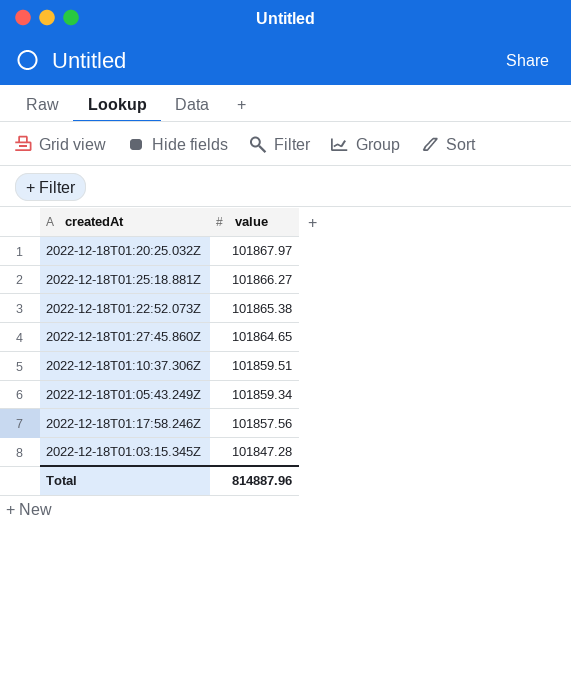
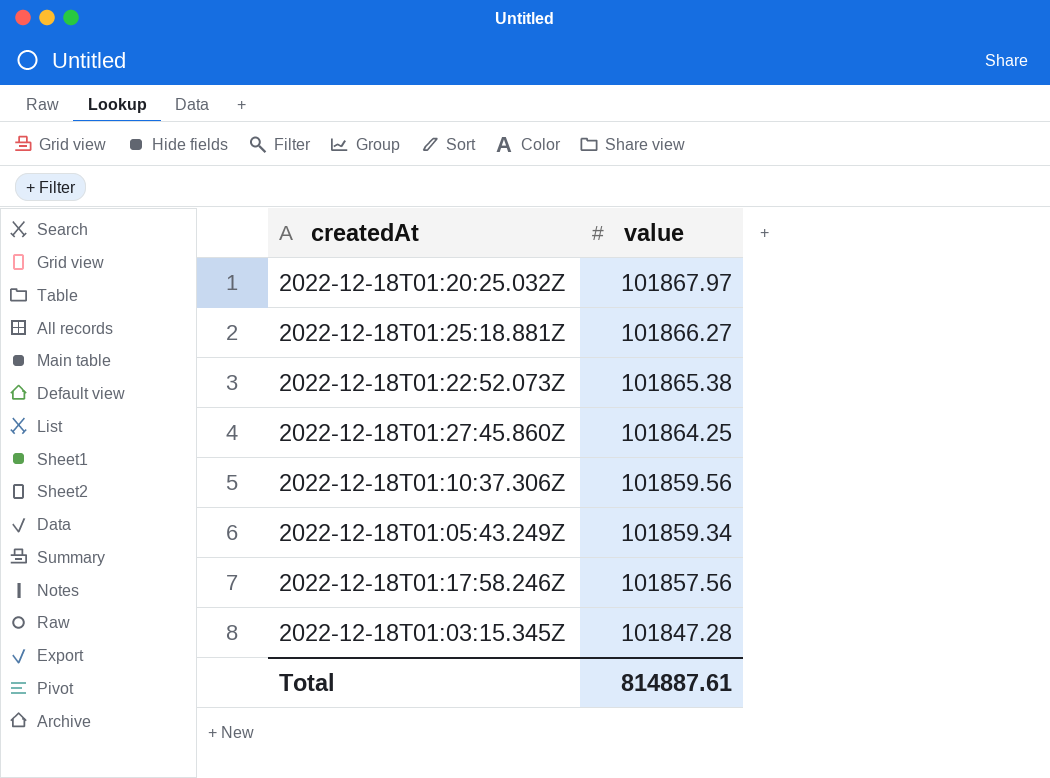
2022-12-18T01:27:45.860Z | value: 101864.65 -> 101864.25
2022-12-18T01:10:37.306Z | value: 101859.51 -> 101859.56
Total | value: 814887.96 -> 814887.61

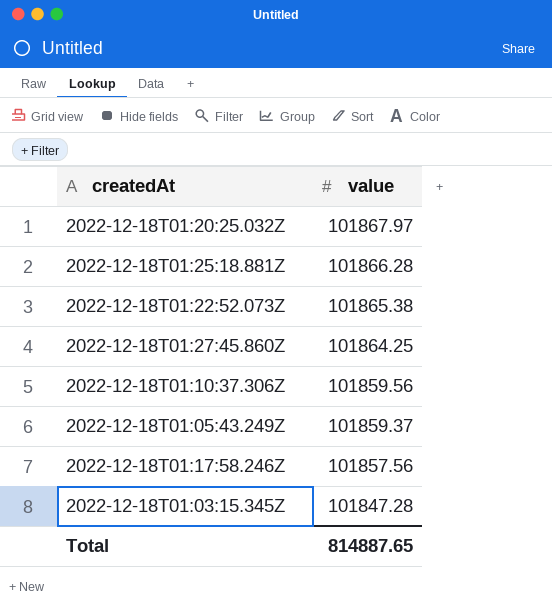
2022-12-18T01:25:18.881Z | value: 101866.27 -> 101866.28
2022-12-18T01:05:43.249Z | value: 101859.34 -> 101859.37
Total | value: 814887.61 -> 814887.65

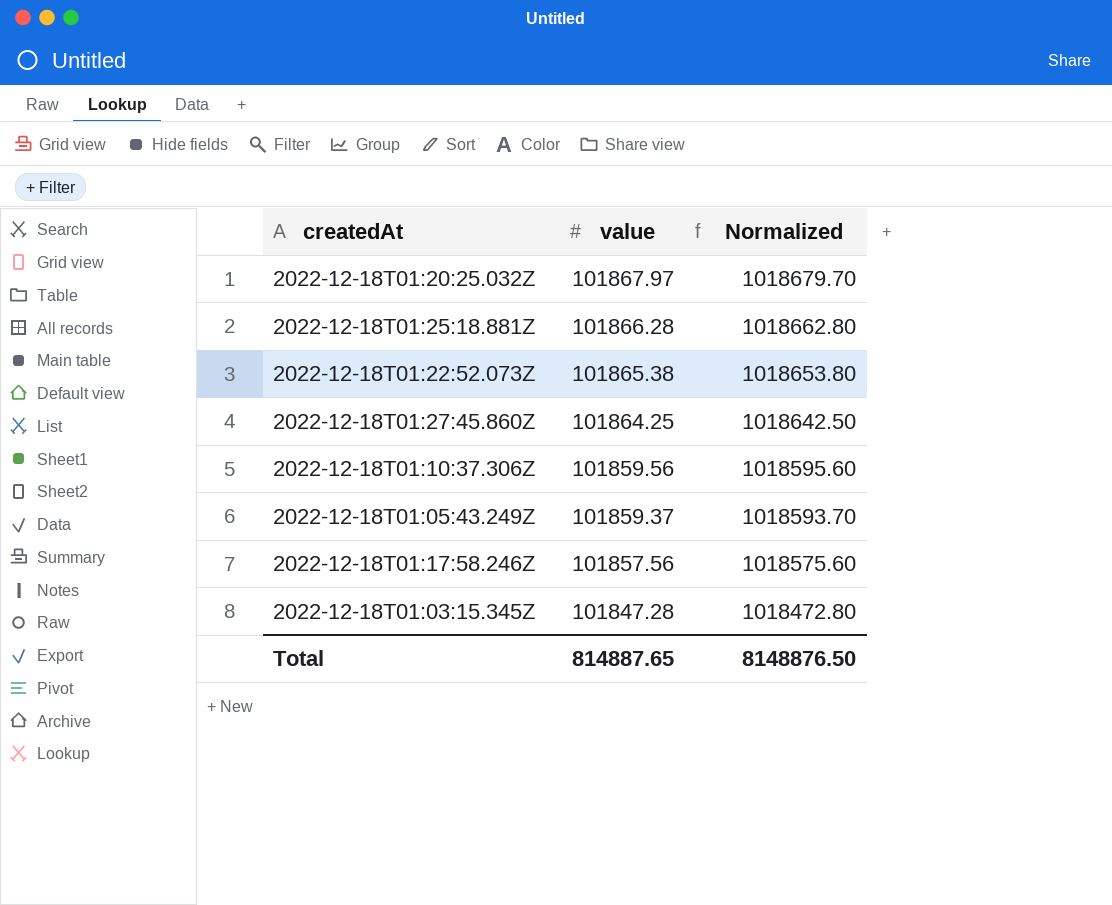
column Normalized | formula: none -> [value] * 10

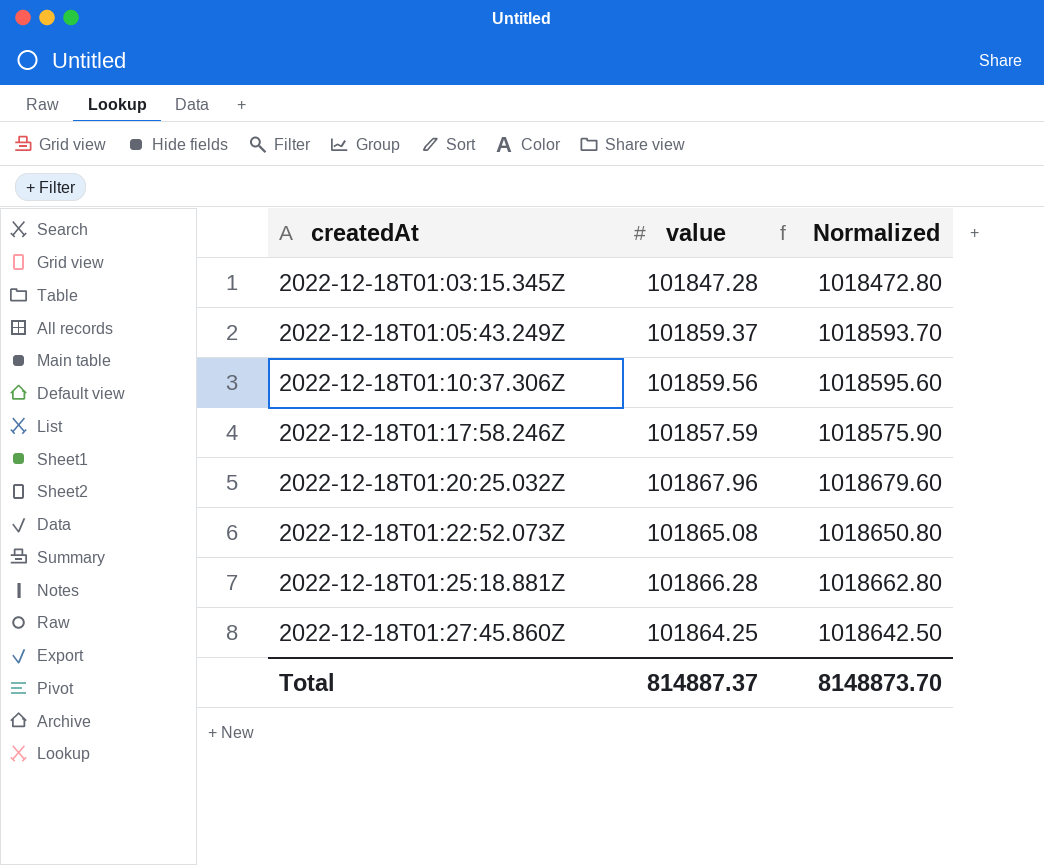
row order: value descending -> createdAt ascending
2022-12-18T01:17:58.246Z | value: 101857.56 -> 101857.59
2022-12-18T01:17:58.246Z | Normalized: 1018575.60 -> 1018575.90
2022-12-18T01:20:25.032Z | value: 101867.97 -> 101867.96
2022-12-18T01:20:25.032Z | Normalized: 1018679.70 -> 1018679.60
2022-12-18T01:22:52.073Z | value: 101865.38 -> 101865.08
2022-12-18T01:22:52.073Z | Normalized: 1018653.80 -> 1018650.80
Total | value: 814887.65 -> 814887.37
Total | Normalized: 8148876.50 -> 8148873.70

